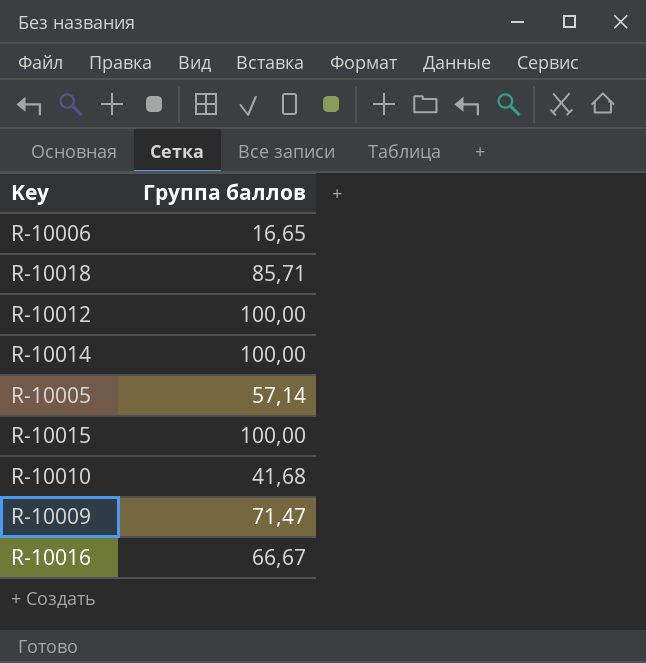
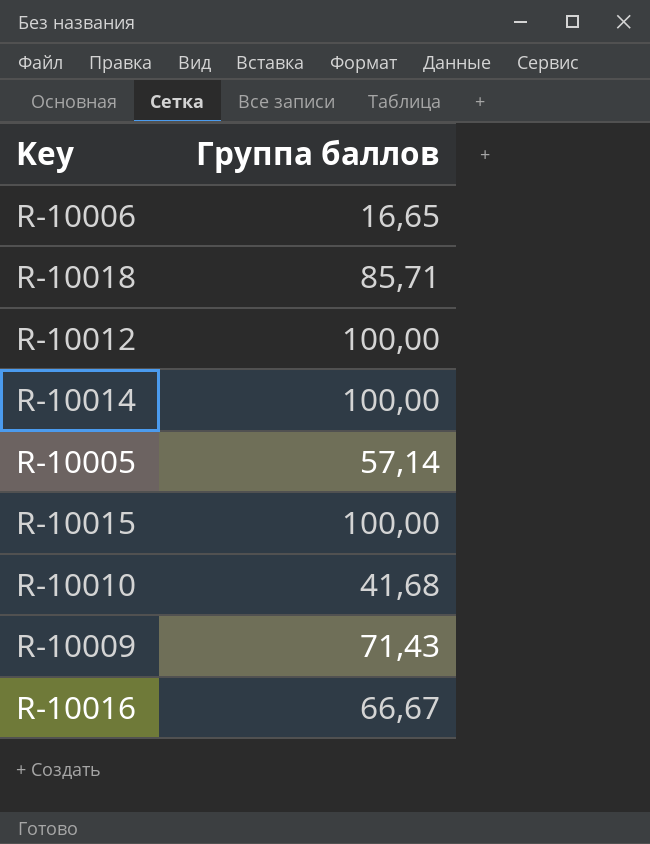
R-10009 | Группа баллов: 71,47 -> 71,43

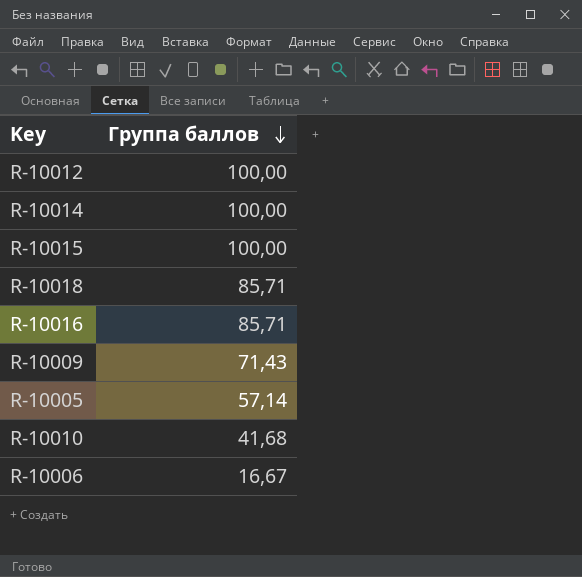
row order: none -> Группа баллов descending
R-10016 | Группа баллов: 66,67 -> 85,71
R-10006 | Группа баллов: 16,65 -> 16,67

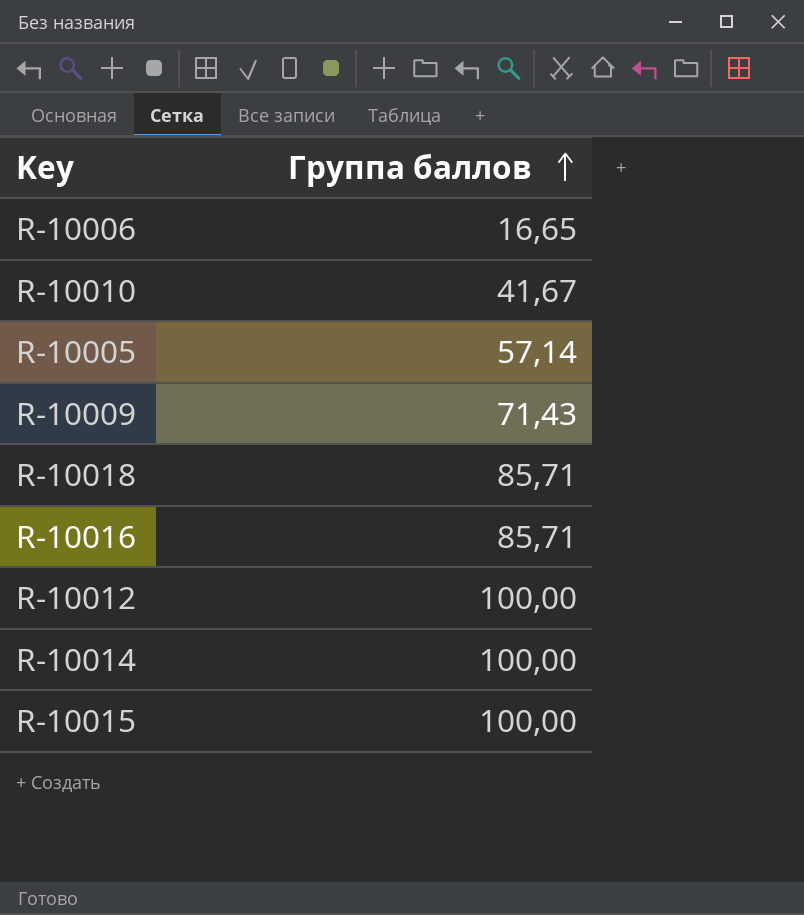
row order: Группа баллов descending -> Группа баллов ascending
R-10006 | Группа баллов: 16,67 -> 16,65
R-10010 | Группа баллов: 41,68 -> 41,67

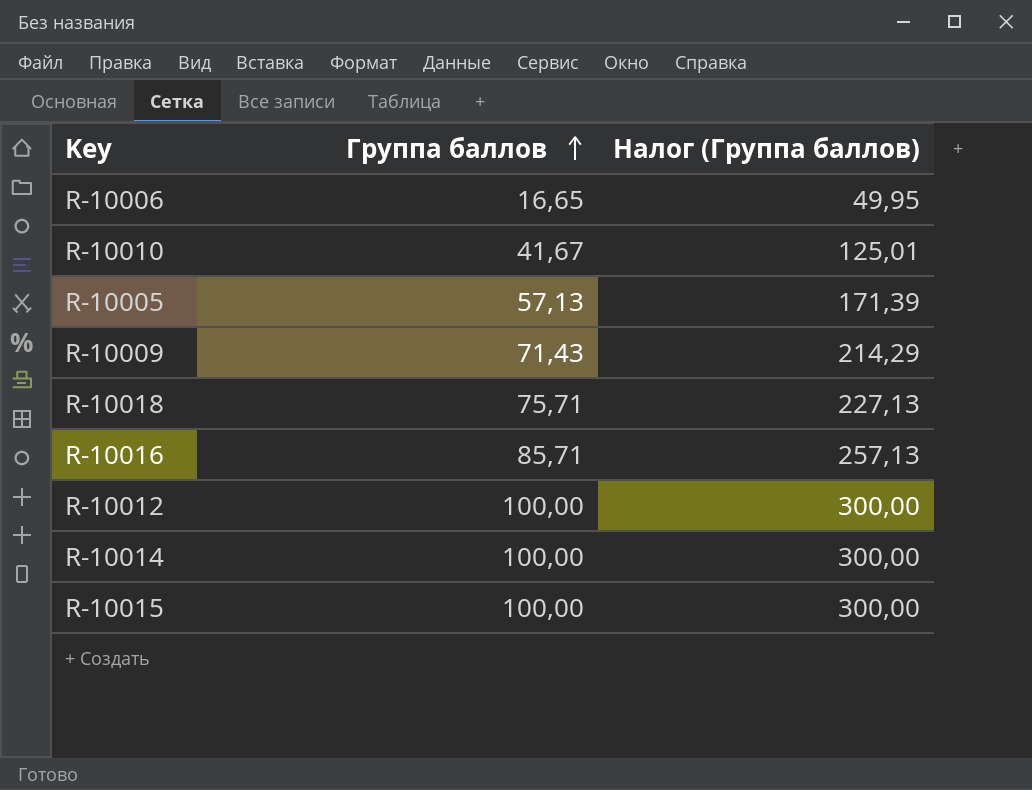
column Налог (Группа баллов) | formula: none -> [Группа баллов] * 3
R-10005 | Группа баллов: 57,14 -> 57,13
R-10018 | Группа баллов: 85,71 -> 75,71

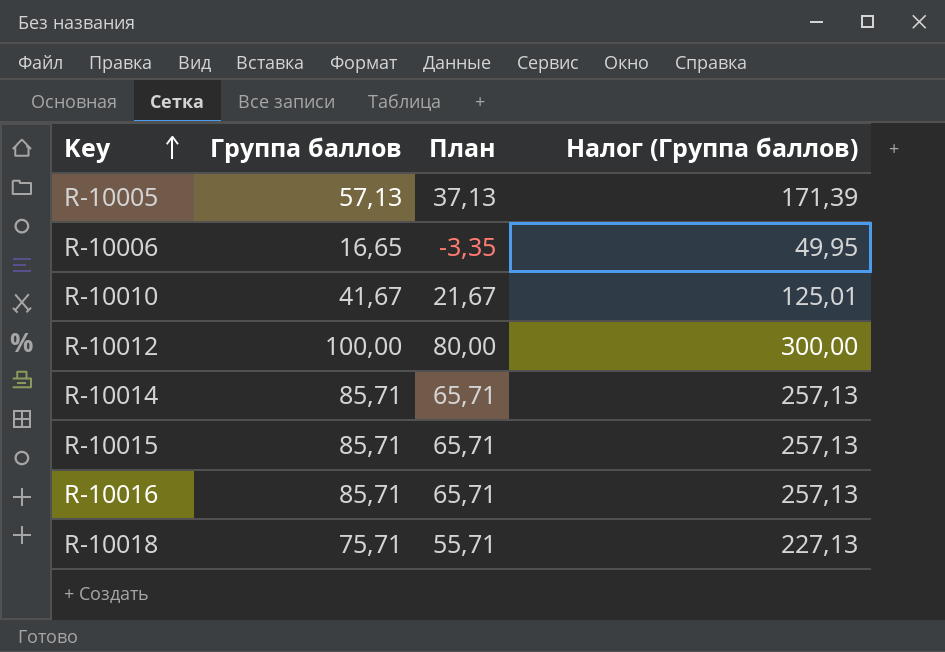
row order: Группа баллов ascending -> Key ascending
column План | formula: none -> [Группа баллов] - 20
row R-10009: 71,43 | 214,29 -> none
R-10014 | Группа баллов: 100,00 -> 85,71
R-10014 | Налог (Группа баллов): 300,00 -> 257,13
R-10015 | Группа баллов: 100,00 -> 85,71
R-10015 | Налог (Группа баллов): 300,00 -> 257,13

